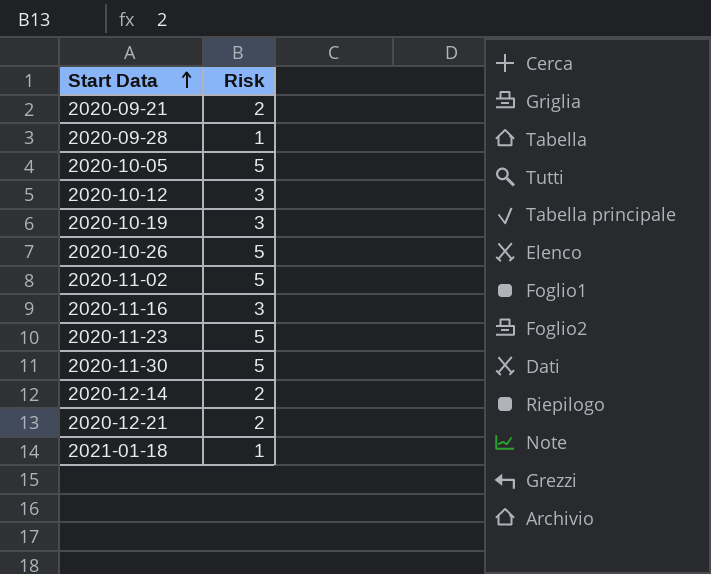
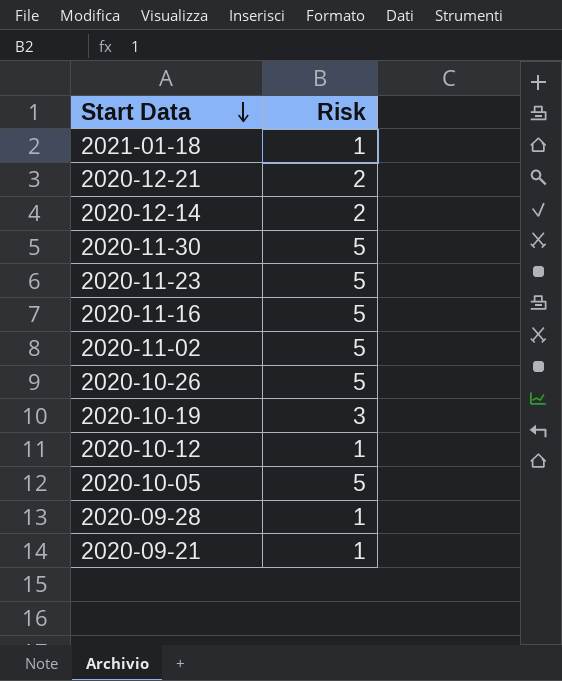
row order: Start Data ascending -> Start Data descending
2020-11-16 | Risk: 3 -> 5
2020-10-12 | Risk: 3 -> 1
2020-09-21 | Risk: 2 -> 1

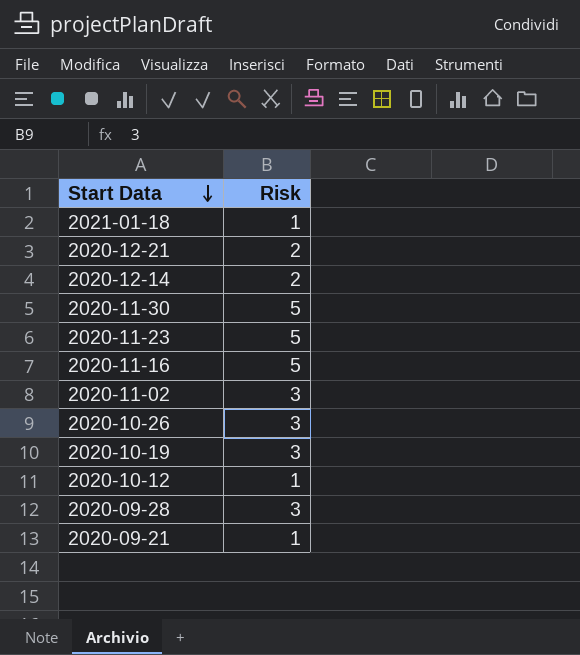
row 2020-10-05: 5 -> none
2020-11-02 | Risk: 5 -> 3
2020-10-26 | Risk: 5 -> 3
2020-09-28 | Risk: 1 -> 3

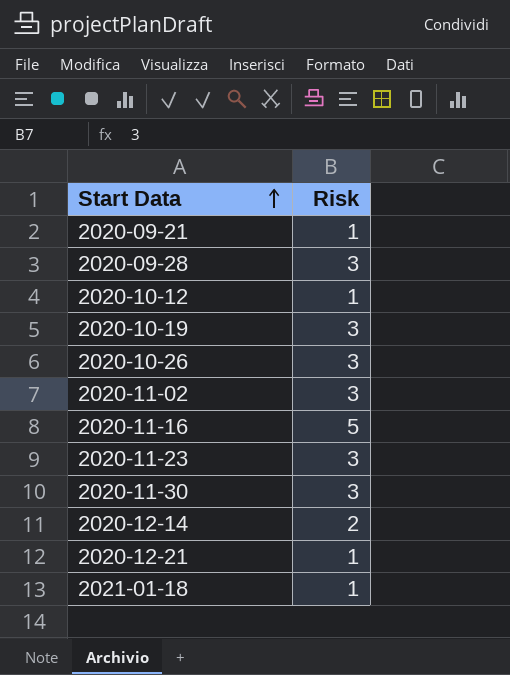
row order: Start Data descending -> Start Data ascending
2020-11-23 | Risk: 5 -> 3
2020-11-30 | Risk: 5 -> 3
2020-12-21 | Risk: 2 -> 1

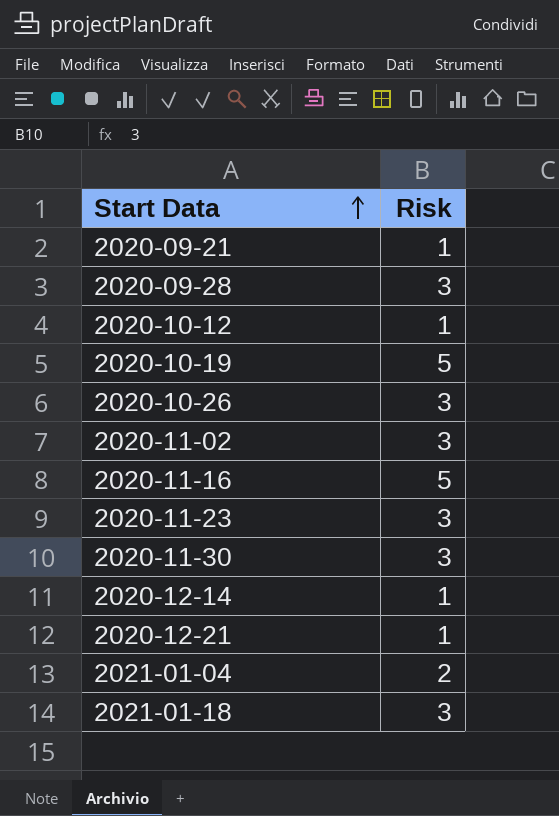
2020-10-19 | Risk: 3 -> 5
2020-12-14 | Risk: 2 -> 1
row 2021-01-04: none -> 2
2021-01-18 | Risk: 1 -> 3

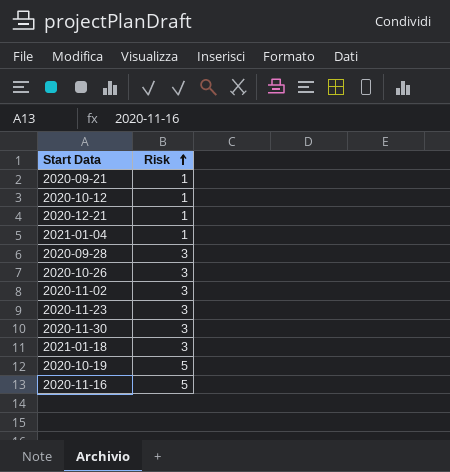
row order: Start Data ascending -> Risk ascending
row 2020-12-14: 1 -> none
2021-01-04 | Risk: 2 -> 1

